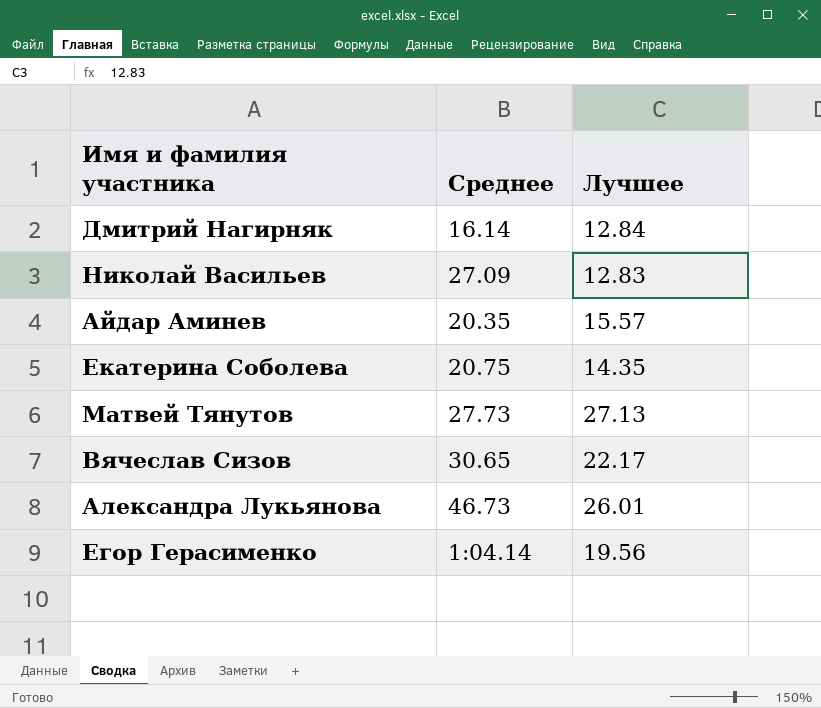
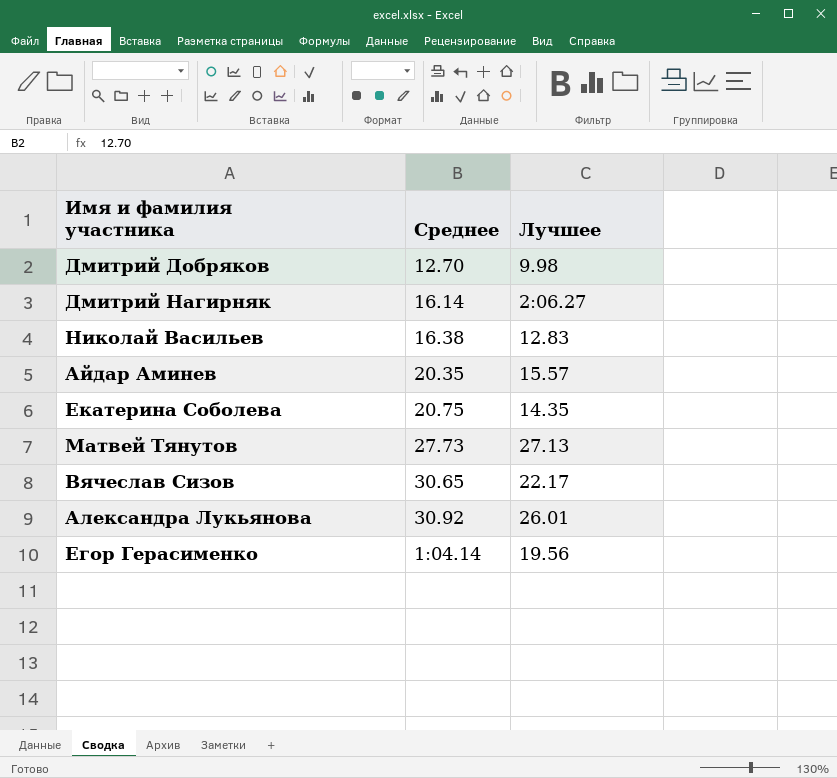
row Дмитрий Добряков: none -> 12.70 | 9.98
Дмитрий Нагирняк | Лучшее: 12.84 -> 2:06.27
Николай Васильев | Среднее: 27.09 -> 16.38
Александра Лукьянова | Среднее: 46.73 -> 30.92

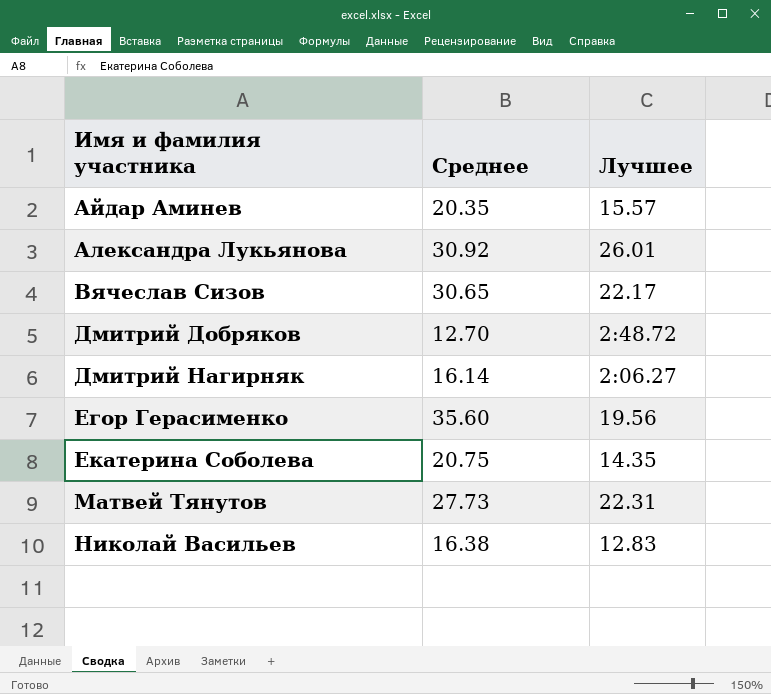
row order: none -> Имя и фамилия участника ascending
Дмитрий Добряков | Лучшее: 9.98 -> 2:48.72
Егор Герасименко | Среднее: 1:04.14 -> 35.60
Матвей Тянутов | Лучшее: 27.13 -> 22.31

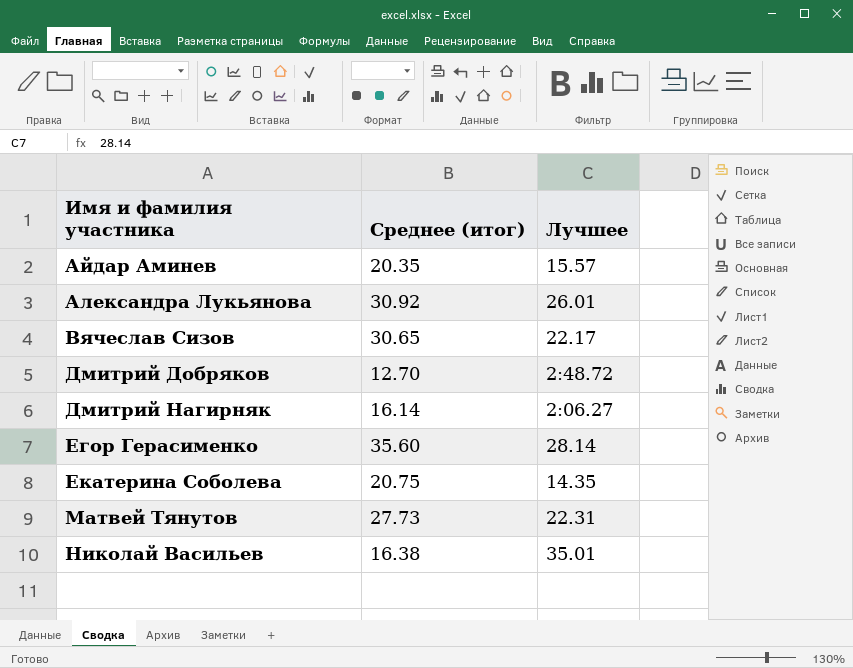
column name: Среднее -> Среднее (итог)
Егор Герасименко | Лучшее: 19.56 -> 28.14
Николай Васильев | Лучшее: 12.83 -> 35.01

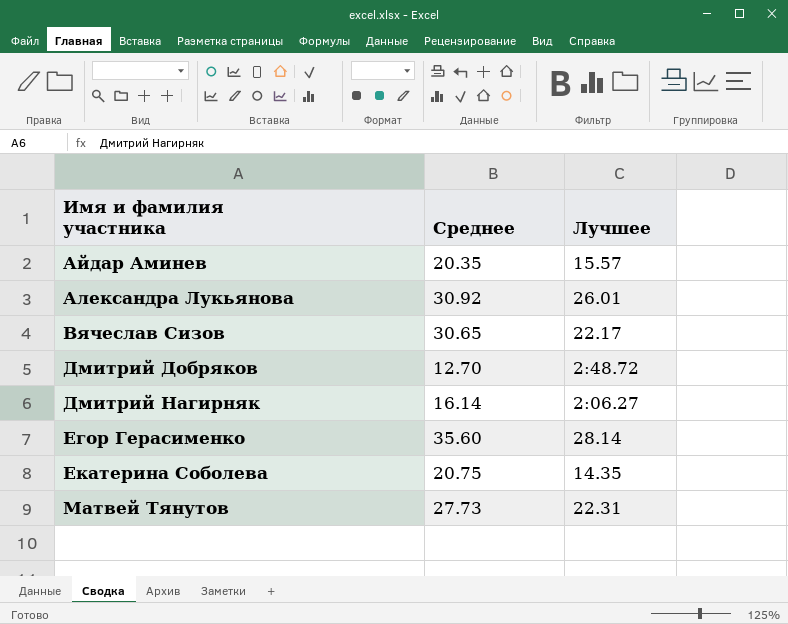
column name: Среднее (итог) -> Среднее
row Николай Васильев: 16.38 | 35.01 -> none

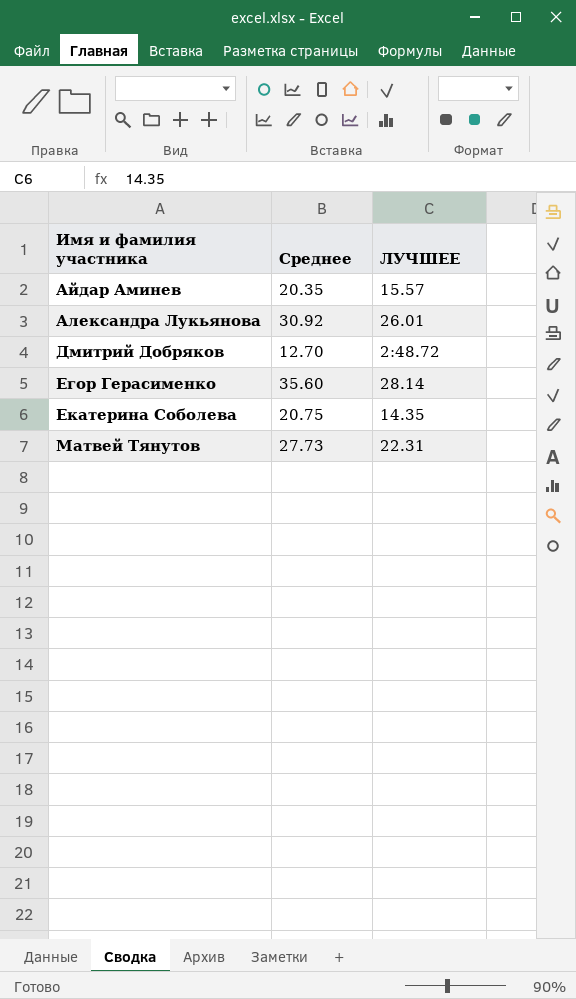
column name: Лучшее -> ЛУЧШЕЕ
row Вячеслав Сизов: 30.65 | 22.17 -> none
row Дмитрий Нагирняк: 16.14 | 2:06.27 -> none

